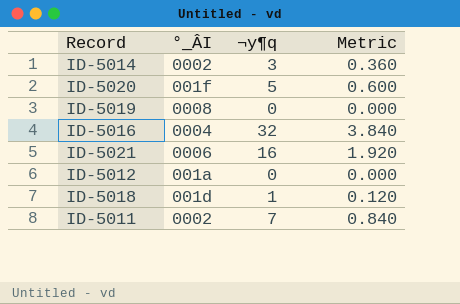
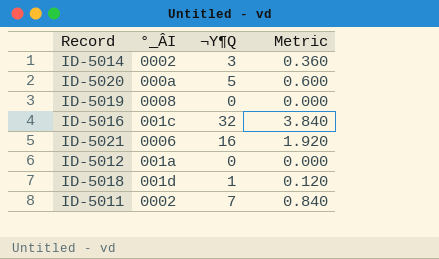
column name: ¬y¶q -> ¬Y¶Q
ID-5020 | °_ÂI: 001f -> 000a
ID-5016 | °_ÂI: 0004 -> 001c

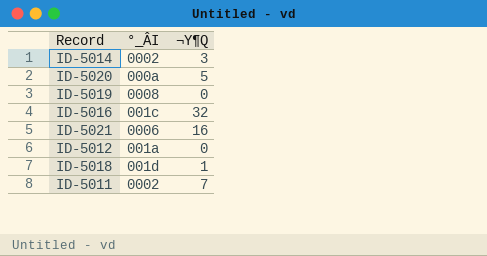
column Metric | formula: [¬Y¶Q] * 0.12 -> none

